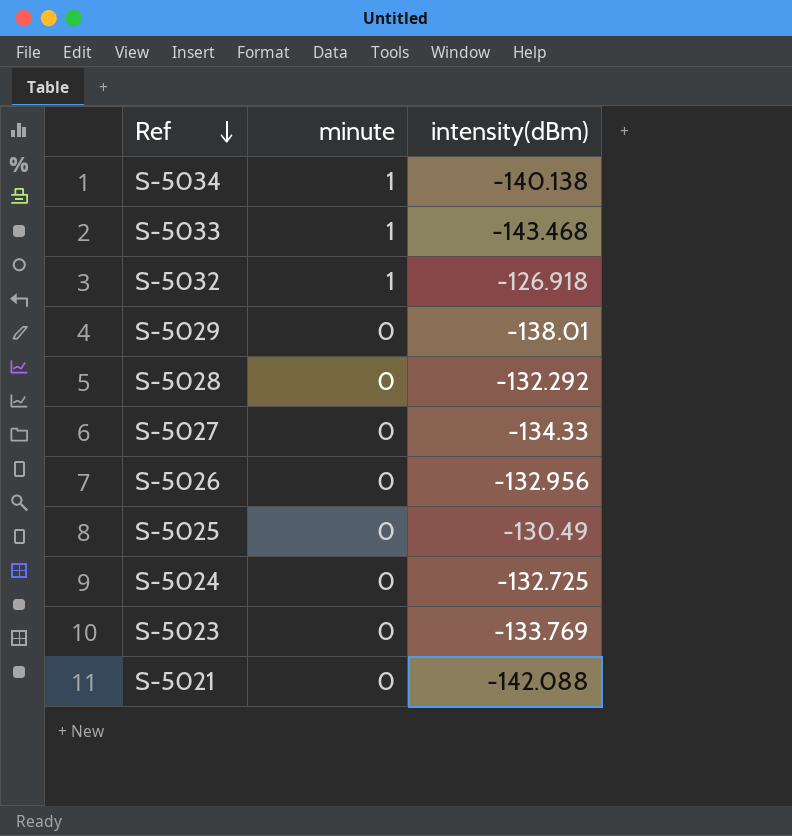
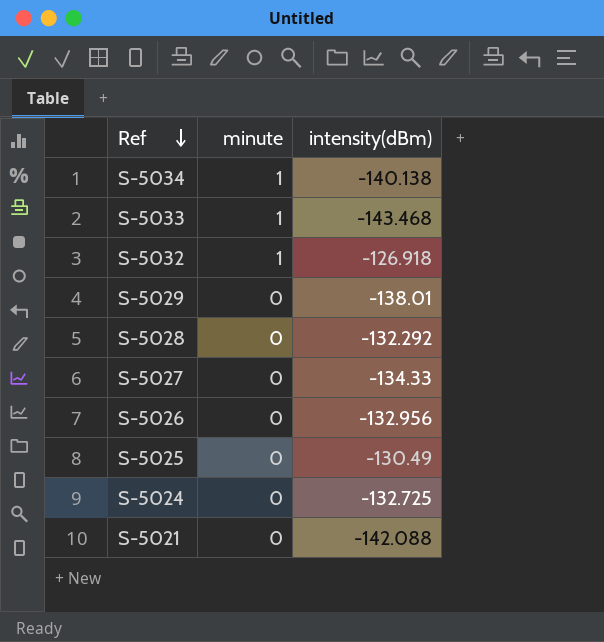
row S-5023: 0 | -133.769 -> none

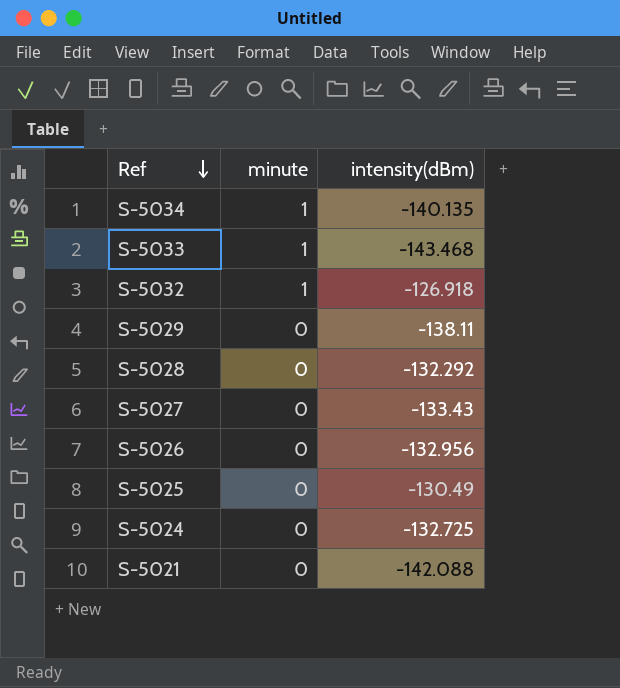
S-5034 | intensity(dBm): -140.138 -> -140.135
S-5029 | intensity(dBm): -138.01 -> -138.11
S-5027 | intensity(dBm): -134.33 -> -133.43

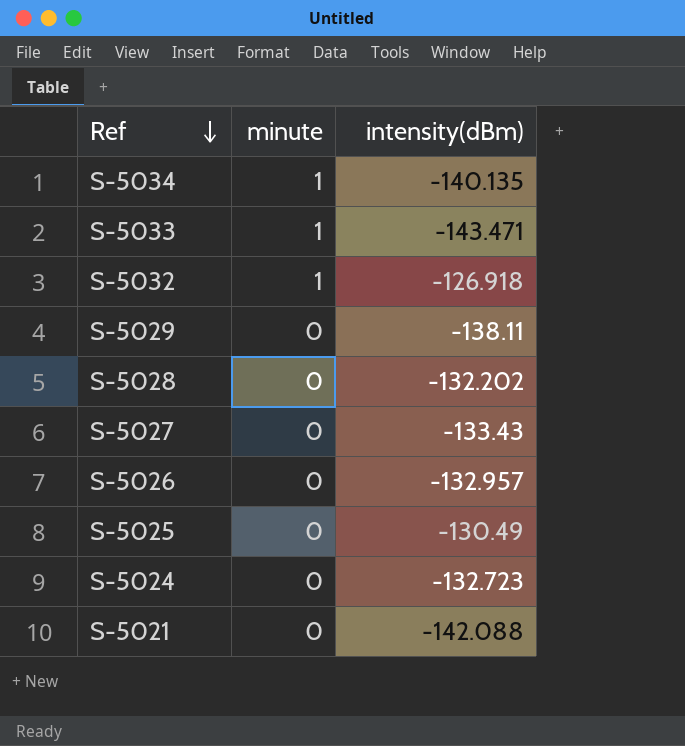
S-5033 | intensity(dBm): -143.468 -> -143.471
S-5028 | intensity(dBm): -132.292 -> -132.202
S-5026 | intensity(dBm): -132.956 -> -132.957
S-5024 | intensity(dBm): -132.725 -> -132.723

